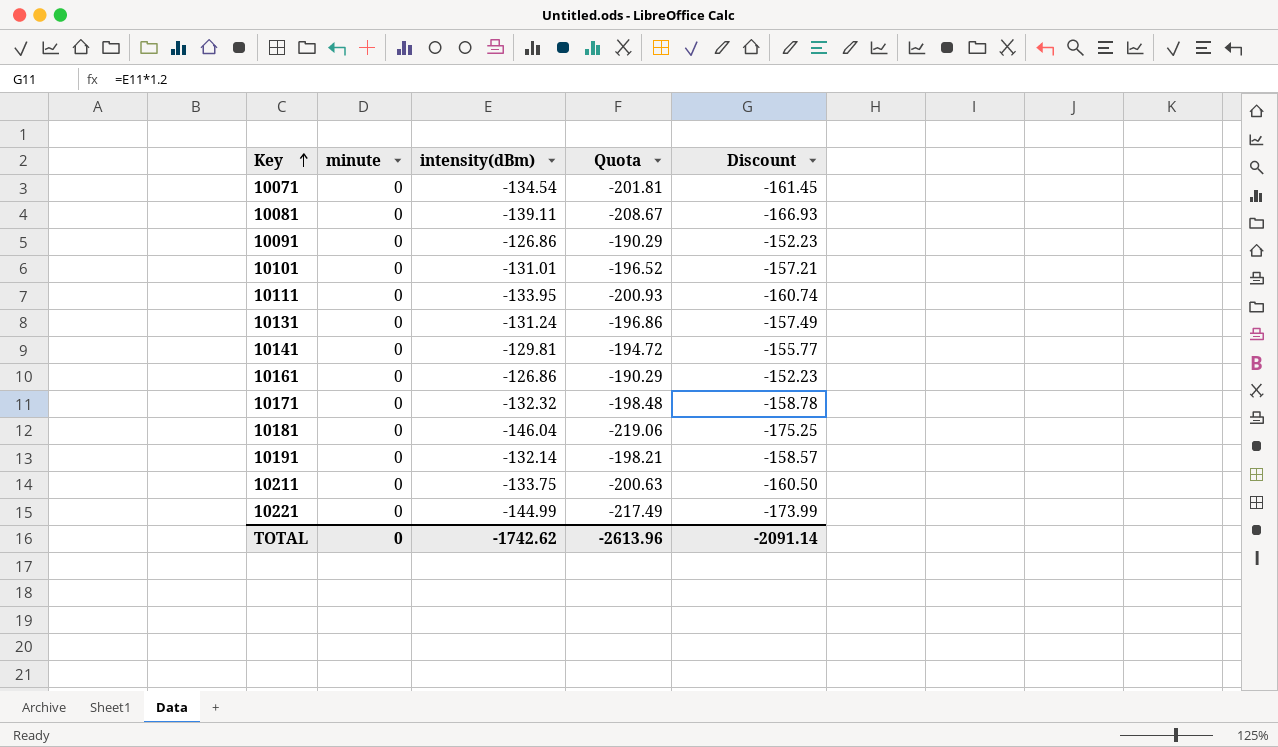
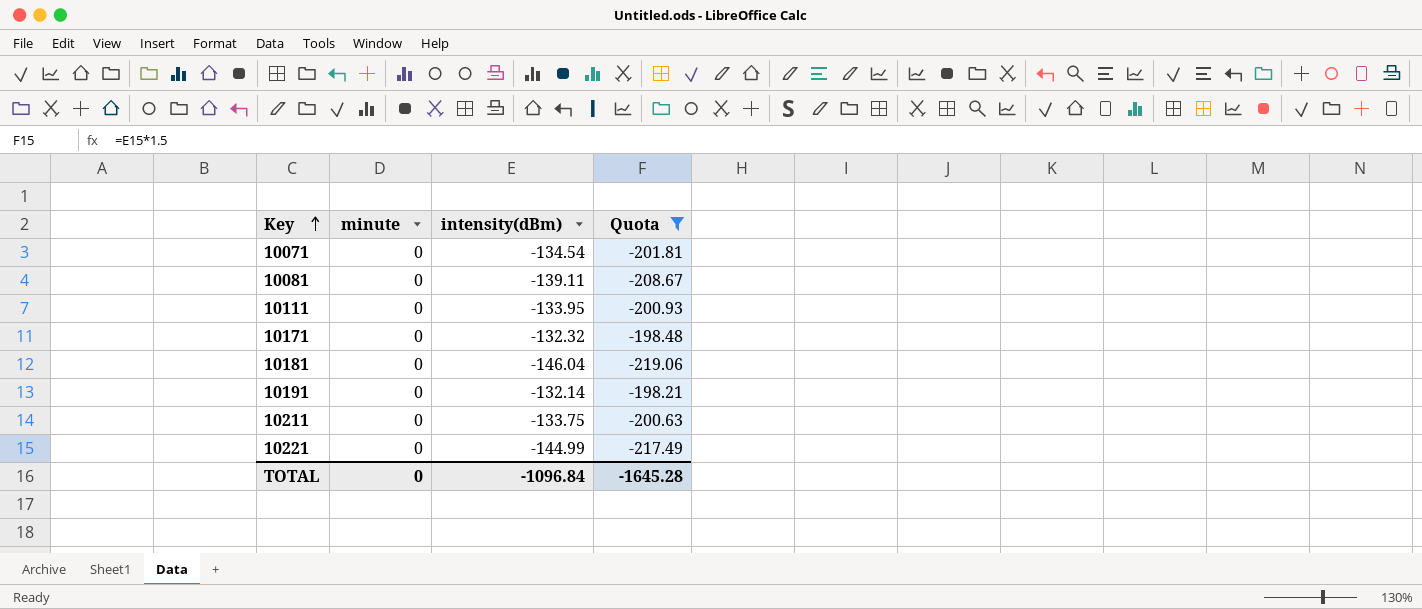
filter: none -> Quota <= -198.21
column Discount | formula: [intensity(dBm)] * 1.2 -> none
TOTAL | intensity(dBm): -1742.62 -> -1096.84
TOTAL | Quota: -2613.96 -> -1645.28

